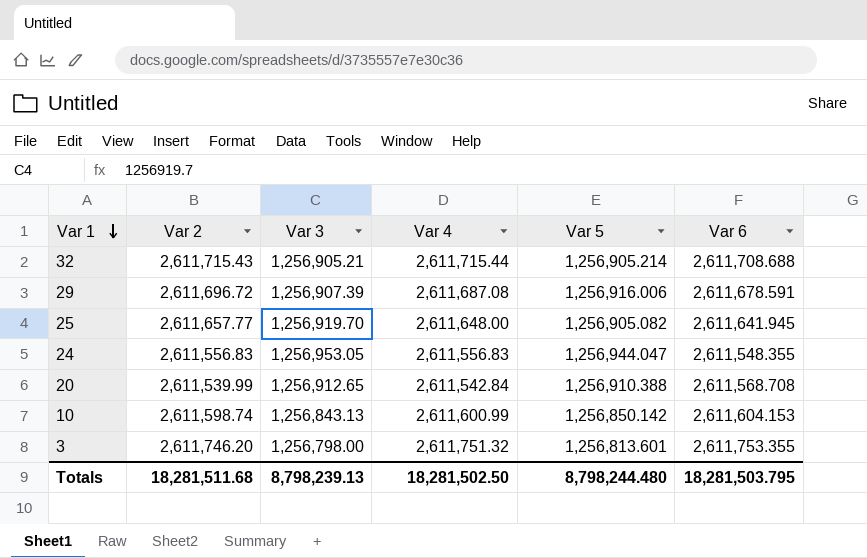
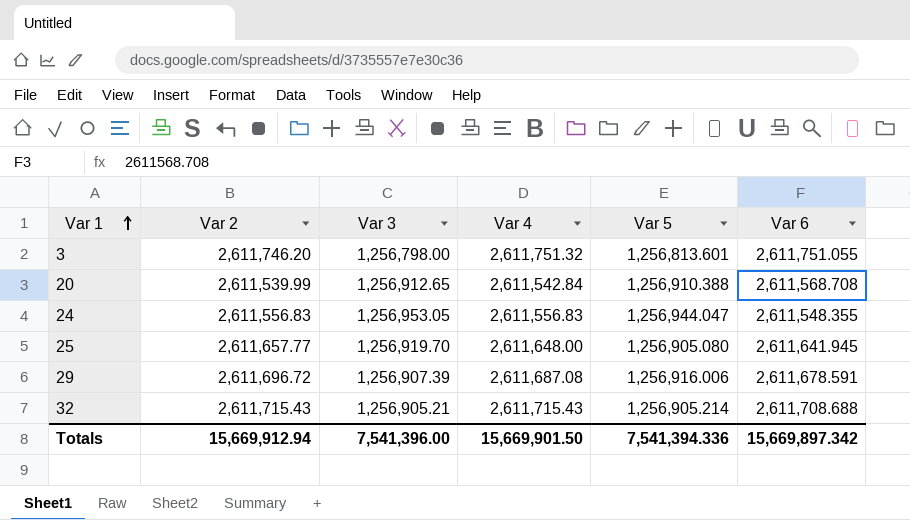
row order: Var 1 descending -> Var 1 ascending
row 10: 2,611,598.74 | 1,256,843.13 | 2,611,600.99 | 1,256,850.142 | 2,611,604.153 -> none
3 | Var 6: 2,611,753.355 -> 2,611,751.055
25 | Var 5: 1,256,905.082 -> 1,256,905.080
32 | Var 4: 2,611,715.44 -> 2,611,715.43
Totals | Var 2: 18,281,511.68 -> 15,669,912.94
Totals | Var 3: 8,798,239.13 -> 7,541,396.00
Totals | Var 4: 18,281,502.50 -> 15,669,901.50
Totals | Var 5: 8,798,244.480 -> 7,541,394.336
Totals | Var 6: 18,281,503.795 -> 15,669,897.342

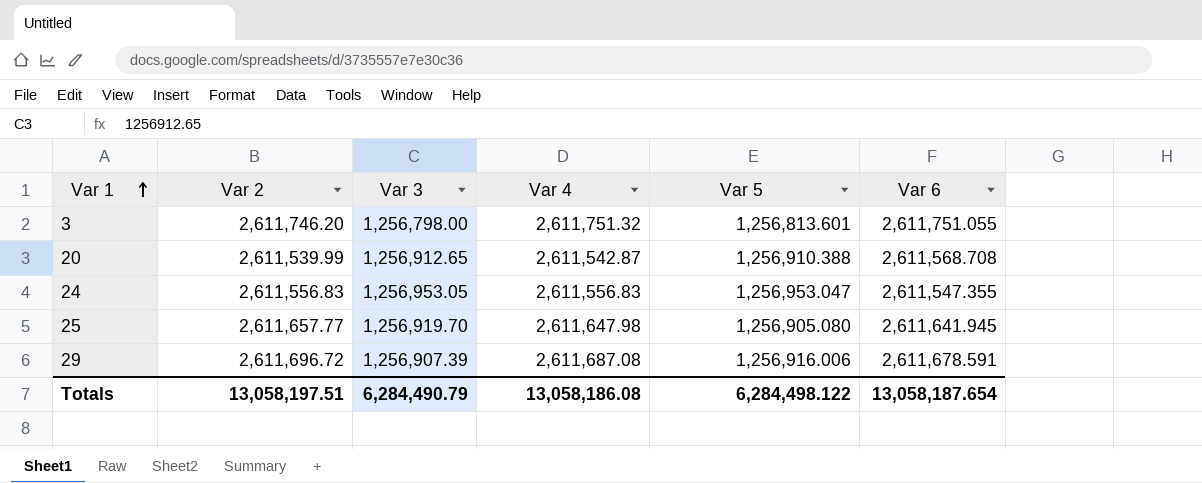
row 32: 2,611,715.43 | 1,256,905.21 | 2,611,715.43 | 1,256,905.214 | 2,611,708.688 -> none
20 | Var 4: 2,611,542.84 -> 2,611,542.87
24 | Var 5: 1,256,944.047 -> 1,256,953.047
24 | Var 6: 2,611,548.355 -> 2,611,547.355
25 | Var 4: 2,611,648.00 -> 2,611,647.98
Totals | Var 2: 15,669,912.94 -> 13,058,197.51
Totals | Var 3: 7,541,396.00 -> 6,284,490.79
Totals | Var 4: 15,669,901.50 -> 13,058,186.08
Totals | Var 5: 7,541,394.336 -> 6,284,498.122
Totals | Var 6: 15,669,897.342 -> 13,058,187.654

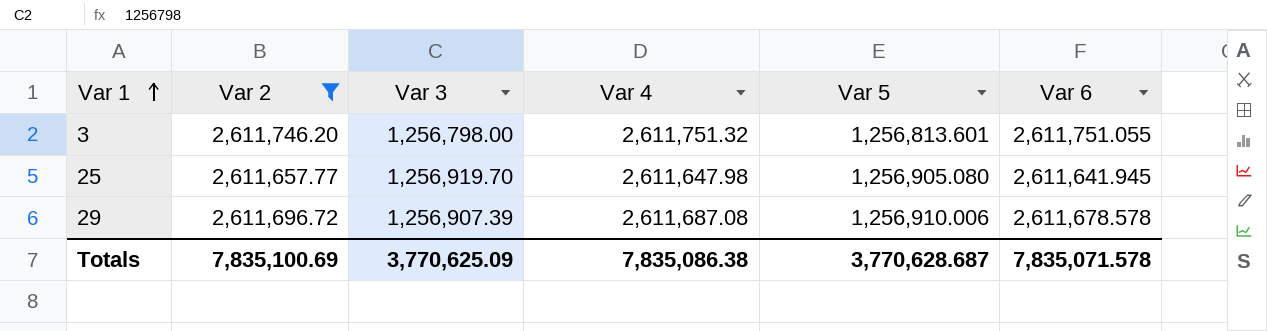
filter: none -> Var 2 >= 2,611,657.77
29 | Var 5: 1,256,916.006 -> 1,256,910.006
29 | Var 6: 2,611,678.591 -> 2,611,678.578
Totals | Var 2: 13,058,197.51 -> 7,835,100.69
Totals | Var 3: 6,284,490.79 -> 3,770,625.09
Totals | Var 4: 13,058,186.08 -> 7,835,086.38
Totals | Var 5: 6,284,498.122 -> 3,770,628.687
Totals | Var 6: 13,058,187.654 -> 7,835,071.578

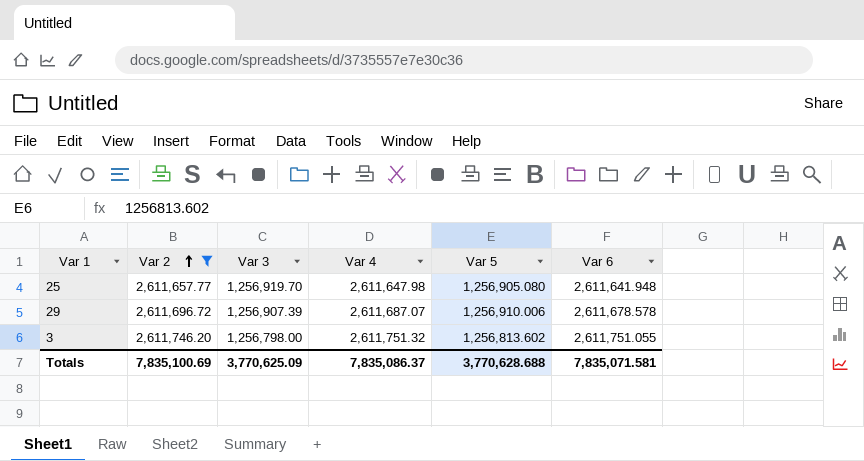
row order: Var 1 ascending -> Var 2 ascending
25 | Var 6: 2,611,641.945 -> 2,611,641.948
29 | Var 4: 2,611,687.08 -> 2,611,687.07
3 | Var 5: 1,256,813.601 -> 1,256,813.602
Totals | Var 4: 7,835,086.38 -> 7,835,086.37
Totals | Var 5: 3,770,628.687 -> 3,770,628.688
Totals | Var 6: 7,835,071.578 -> 7,835,071.581

